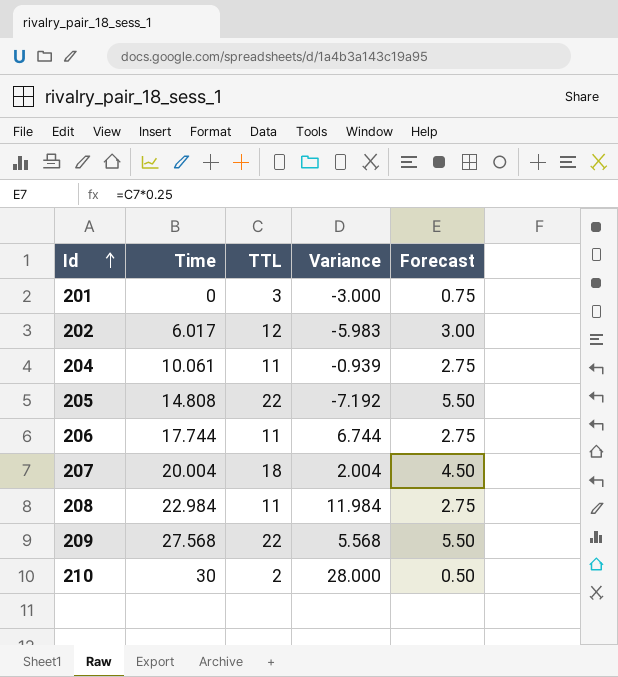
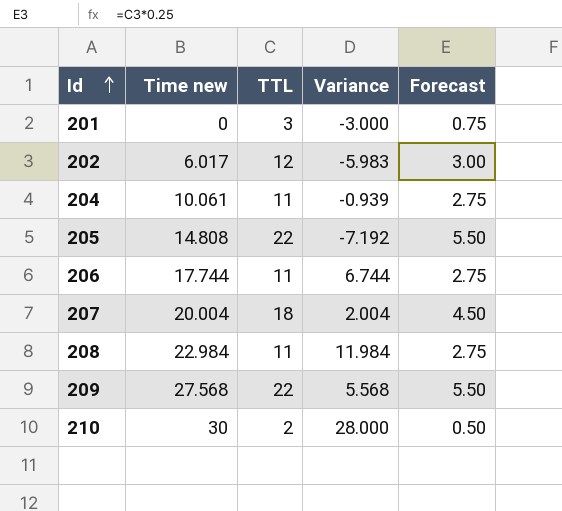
column name: Time -> Time new

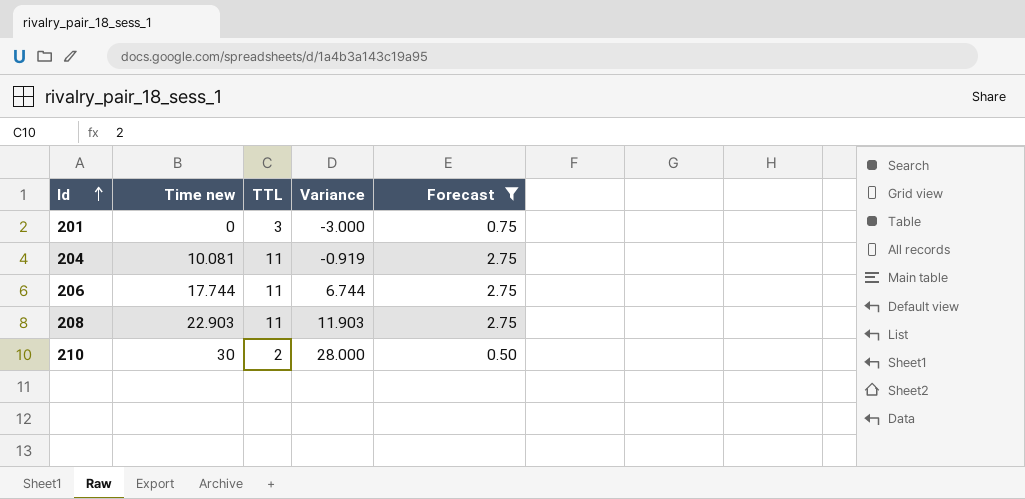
filter: none -> Forecast <= 2.75
204 | Time new: 10.061 -> 10.081
204 | Variance: -0.939 -> -0.919
208 | Time new: 22.984 -> 22.903
208 | Variance: 11.984 -> 11.903

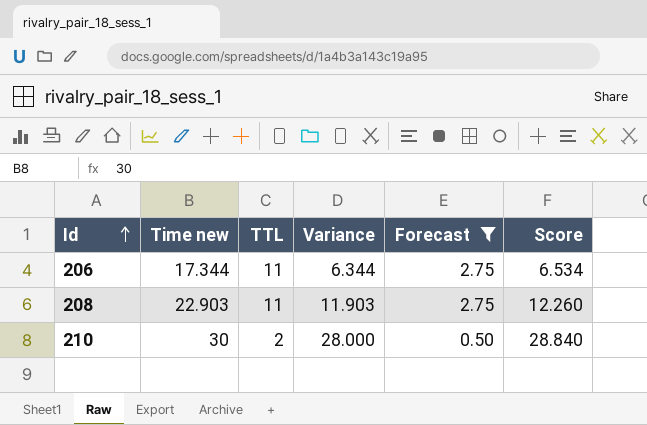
column Score | formula: none -> [Variance] * 1.03
row 201: 0 | 3 | -3.000 | 0.75 -> none
row 204: 10.081 | 11 | -0.919 | 2.75 -> none
206 | Time new: 17.744 -> 17.344
206 | Variance: 6.744 -> 6.344

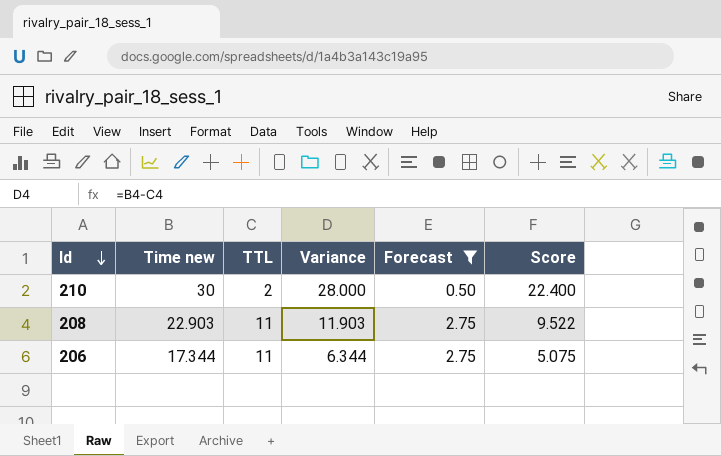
row order: Id ascending -> Id descending
column Score | formula: [Variance] * 1.03 -> [Variance] * 0.8

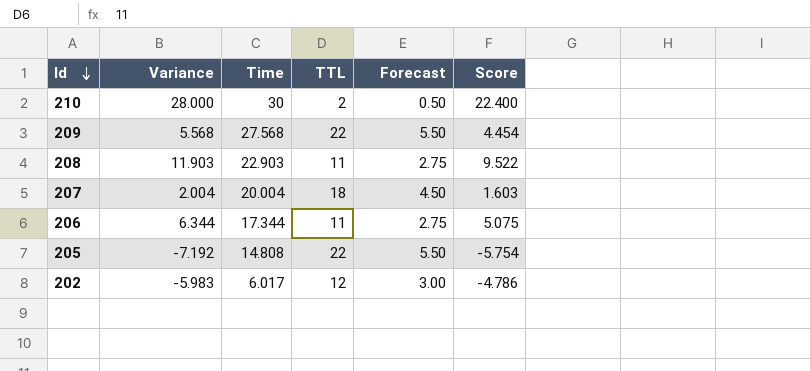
filter: Forecast <= 2.75 -> none
column Variance | position: 4 -> 2
column name: Time new -> Time

